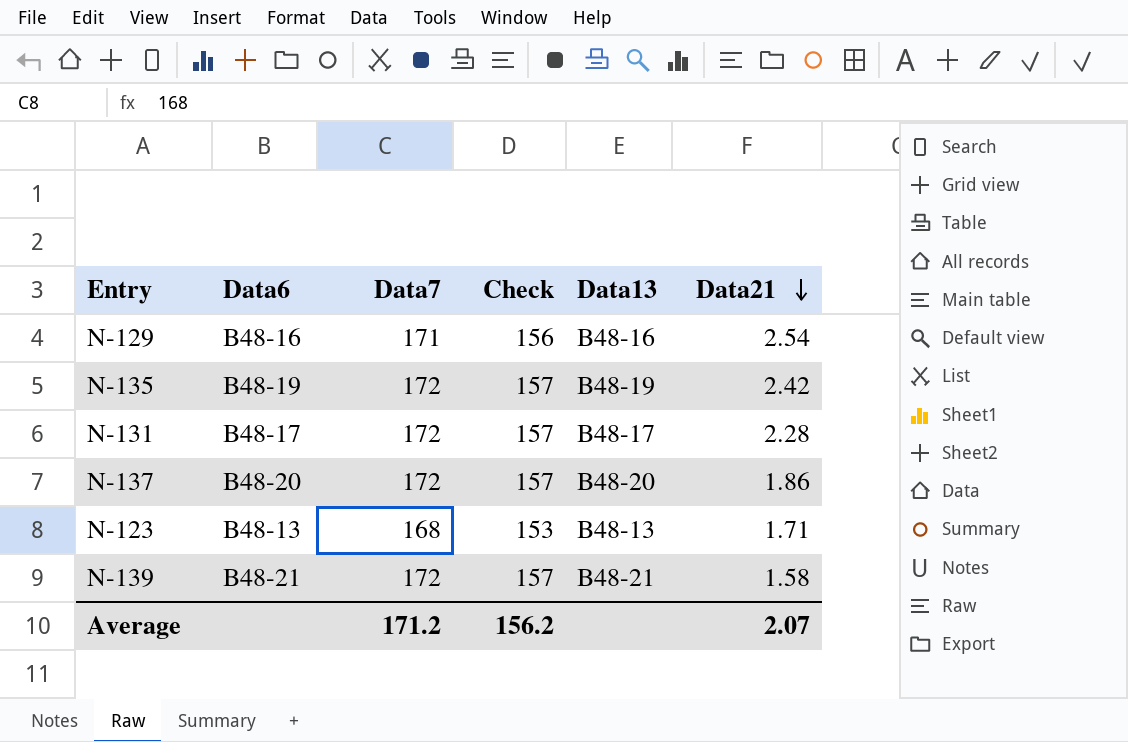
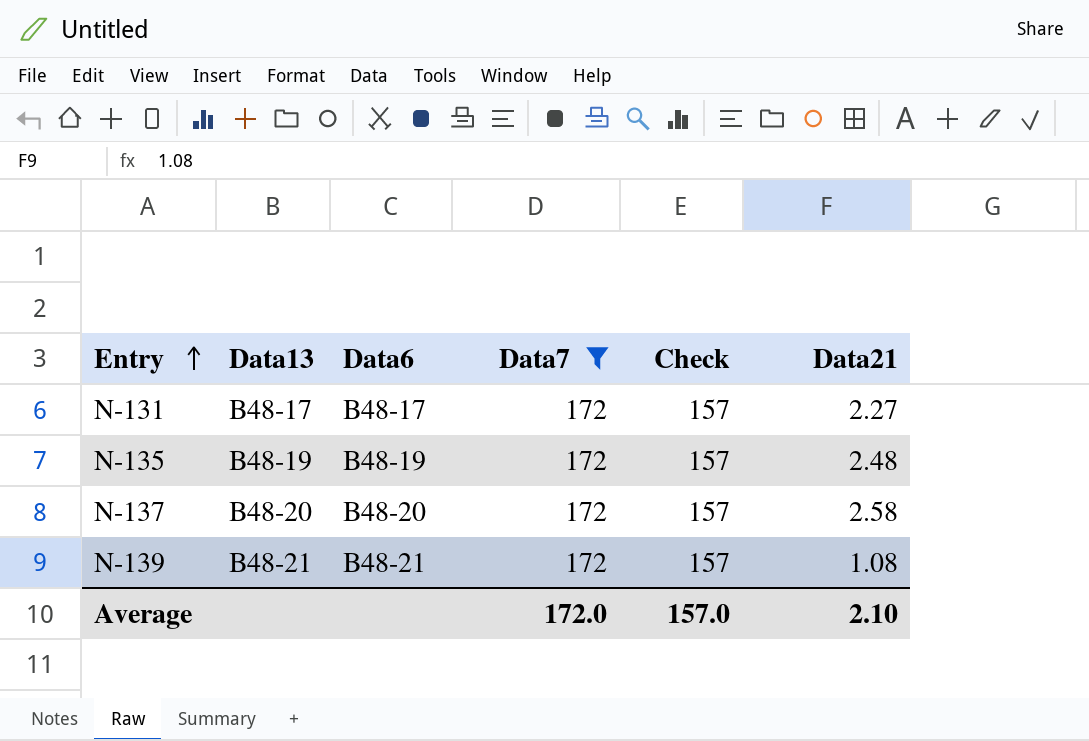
filter: none -> Data7 = 172
row order: Data21 descending -> Entry ascending
column Data13 | position: 5 -> 2
N-131 | Data21: 2.28 -> 2.27
N-135 | Data21: 2.42 -> 2.48
N-137 | Data21: 1.86 -> 2.58
N-139 | Data21: 1.58 -> 1.08
Average | Data7: 171.2 -> 172.0
Average | Check: 156.2 -> 157.0
Average | Data21: 2.07 -> 2.10

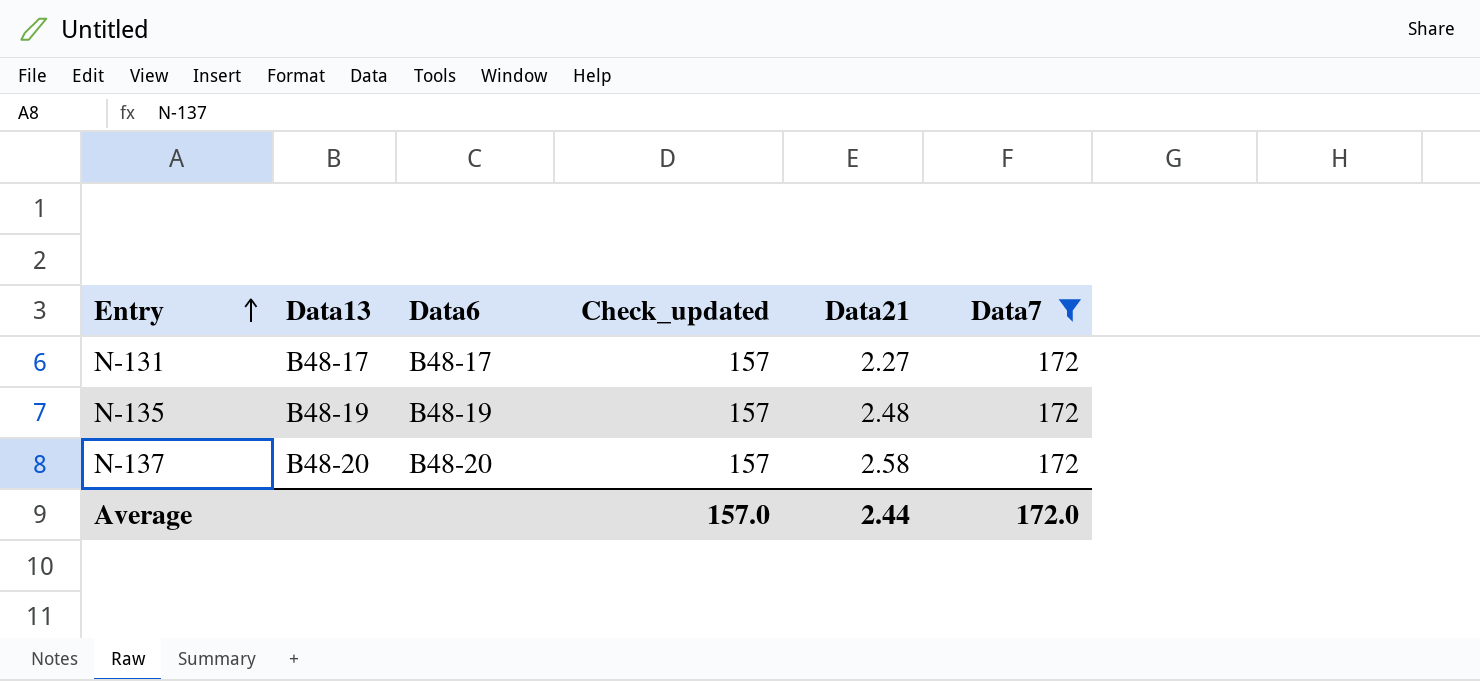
column name: Check -> Check_updated
column Data7 | position: 4 -> 6
row N-139: В48-21 | В48-21 | 172 | 157 | 1.08 -> none
Average | Data21: 2.10 -> 2.44

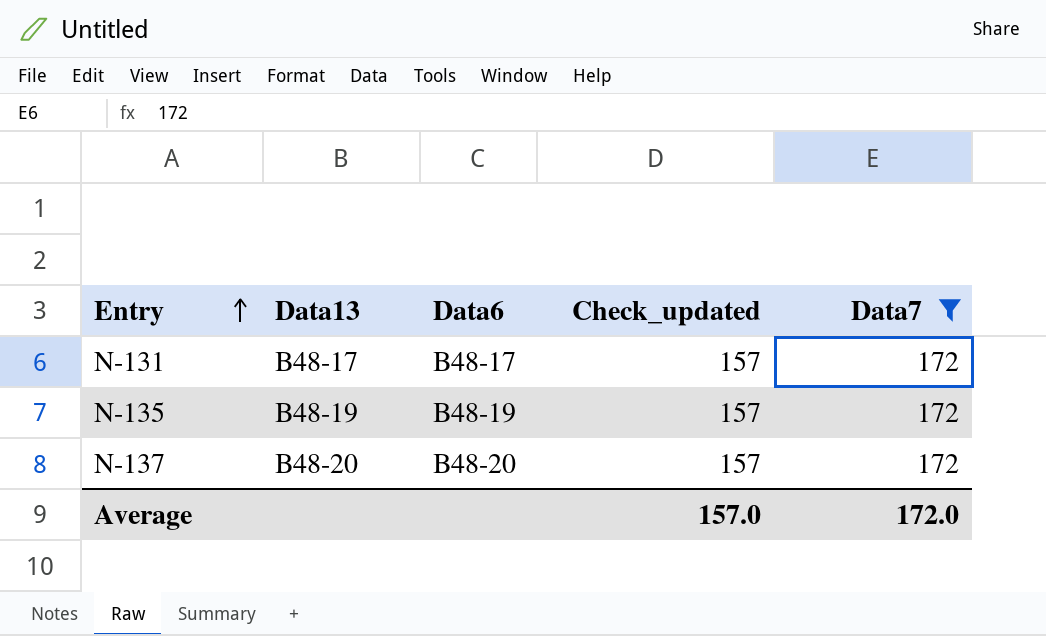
column Data21 | position: 5 -> none

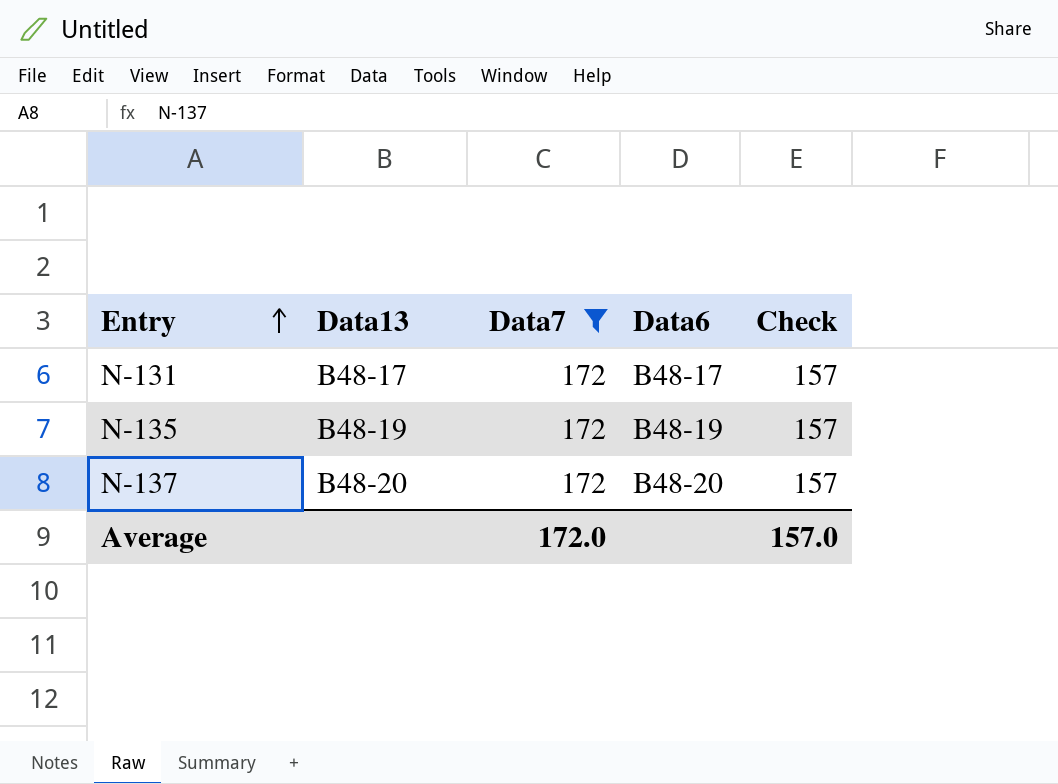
column Data7 | position: 5 -> 3
column name: Check_updated -> Check

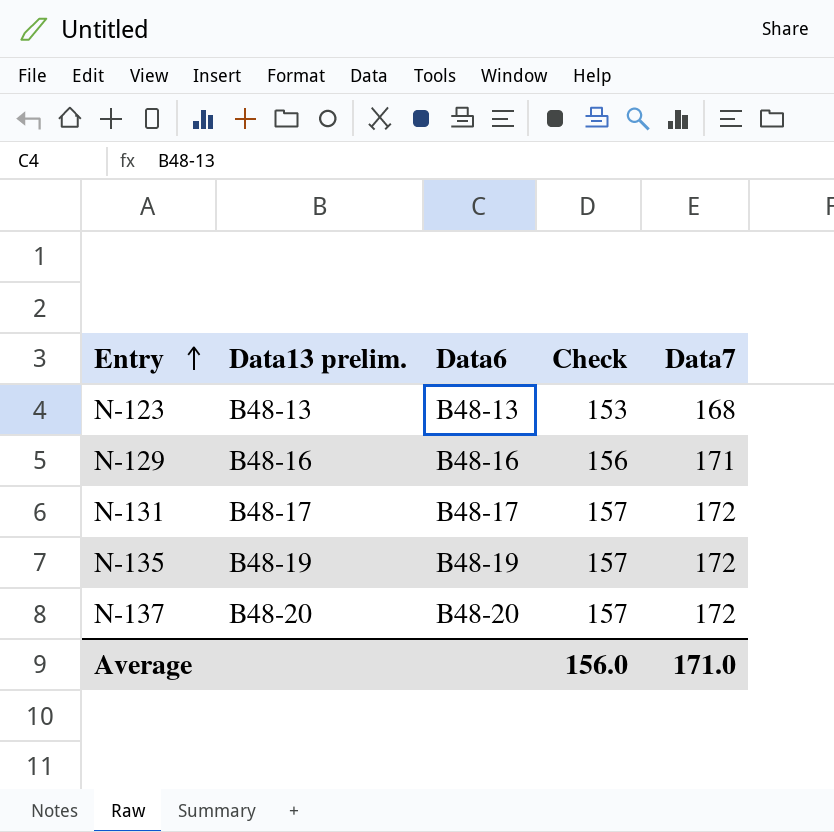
filter: Data7 = 172 -> none
column name: Data13 -> Data13 prelim.
column Data7 | position: 3 -> 5
Average | Check: 157.0 -> 156.0
Average | Data7: 172.0 -> 171.0

